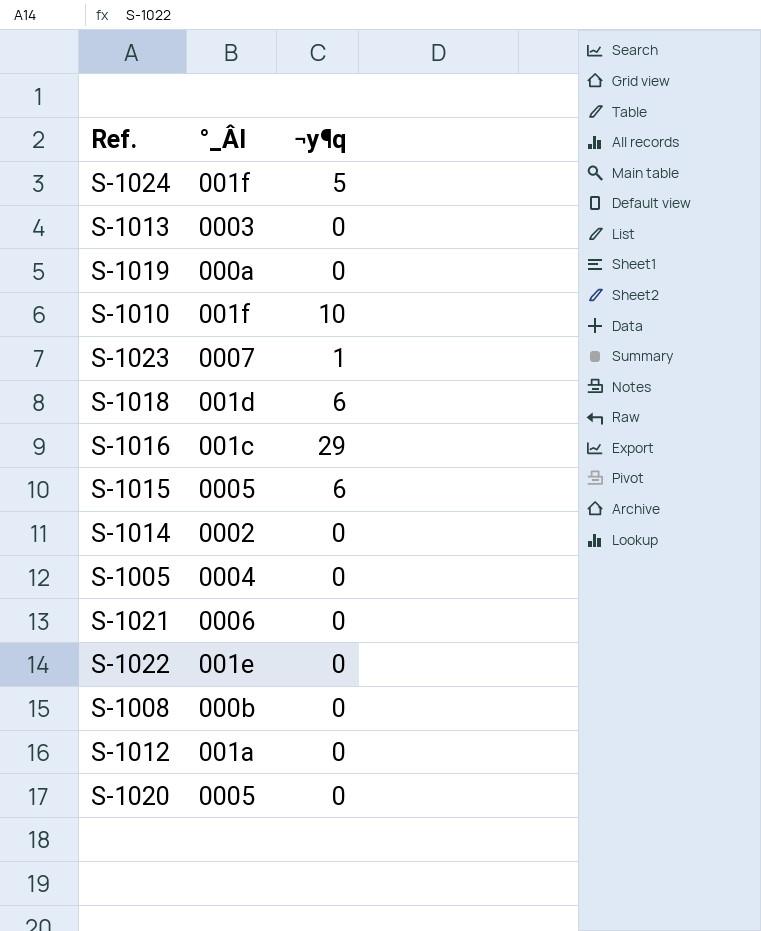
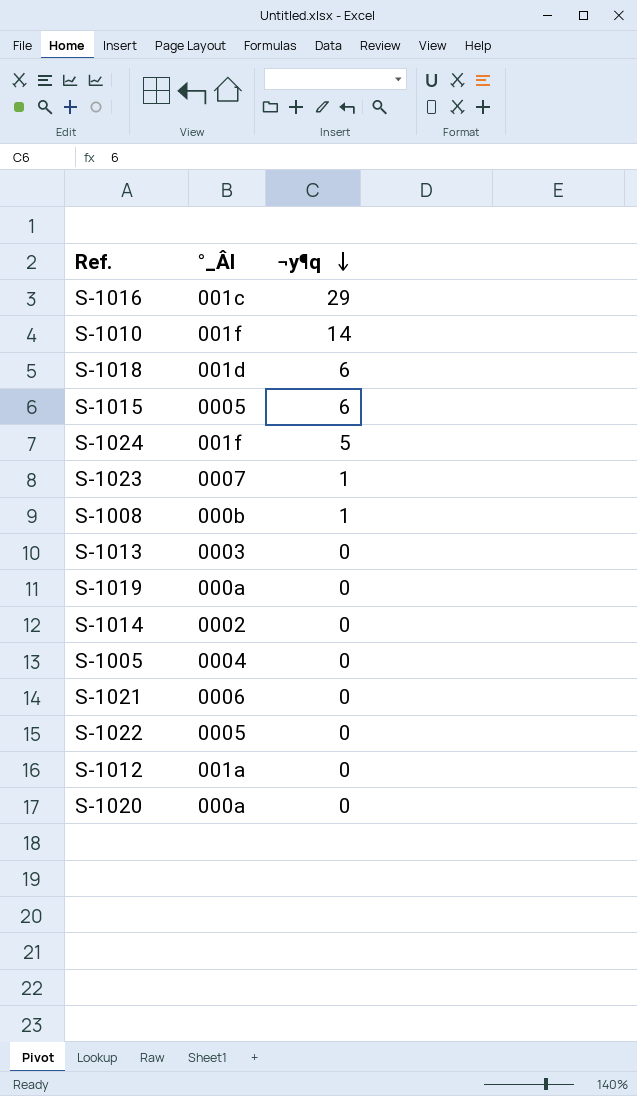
row order: none -> ¬y¶q descending
S-1010 | ¬y¶q: 10 -> 14
S-1008 | ¬y¶q: 0 -> 1
S-1022 | °_ÂI: 001e -> 0005
S-1020 | °_ÂI: 0005 -> 000a

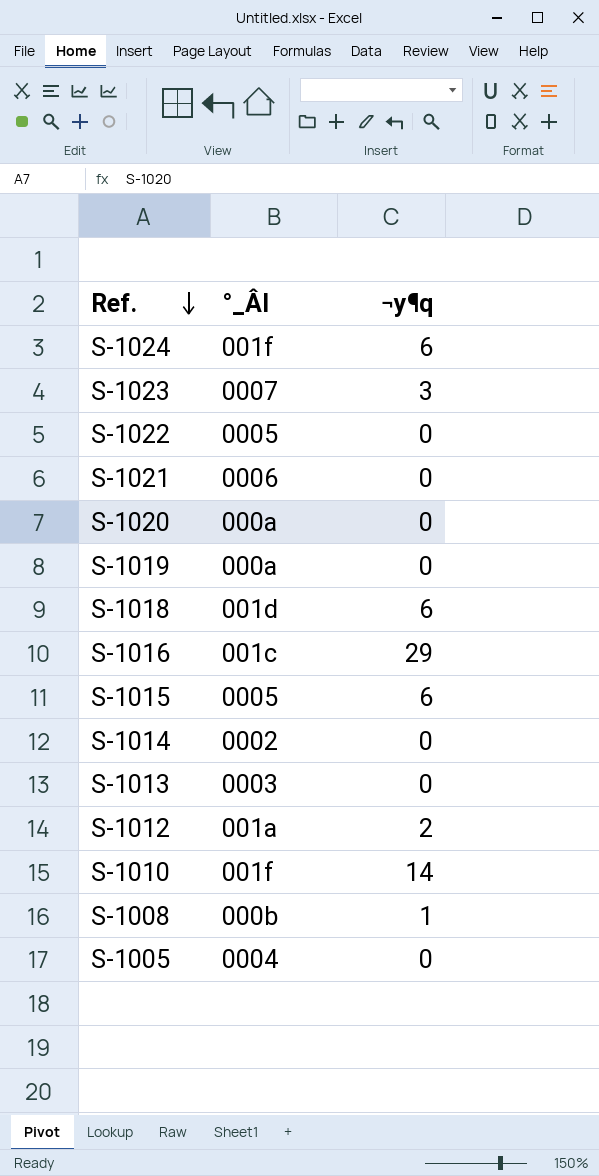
row order: ¬y¶q descending -> Ref. descending
S-1024 | ¬y¶q: 5 -> 6
S-1023 | ¬y¶q: 1 -> 3
S-1012 | ¬y¶q: 0 -> 2

